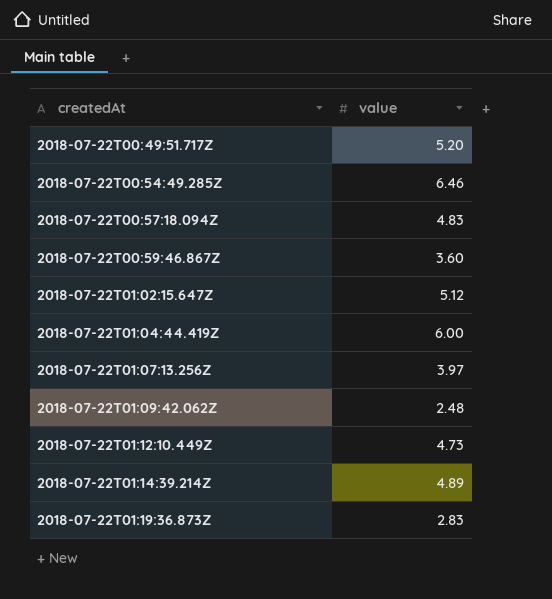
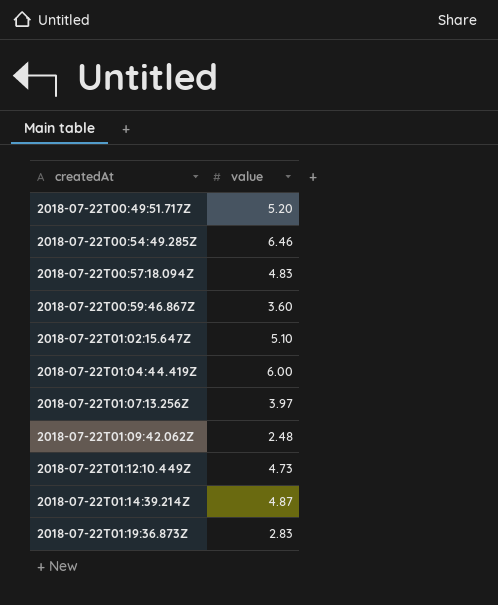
2018-07-22T01:02:15.647Z | value: 5.12 -> 5.10
2018-07-22T01:14:39.214Z | value: 4.89 -> 4.87

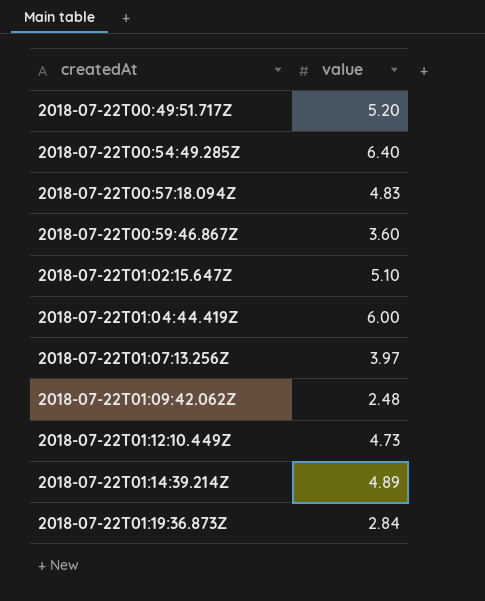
2018-07-22T00:54:49.285Z | value: 6.46 -> 6.40
2018-07-22T01:14:39.214Z | value: 4.87 -> 4.89
2018-07-22T01:19:36.873Z | value: 2.83 -> 2.84

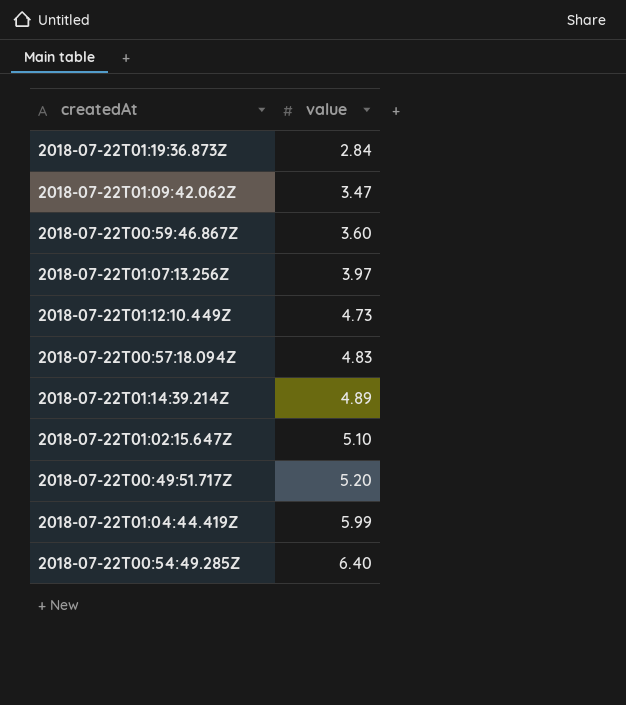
row order: createdAt ascending -> value ascending
2018-07-22T01:09:42.062Z | value: 2.48 -> 3.47
2018-07-22T01:04:44.419Z | value: 6.00 -> 5.99

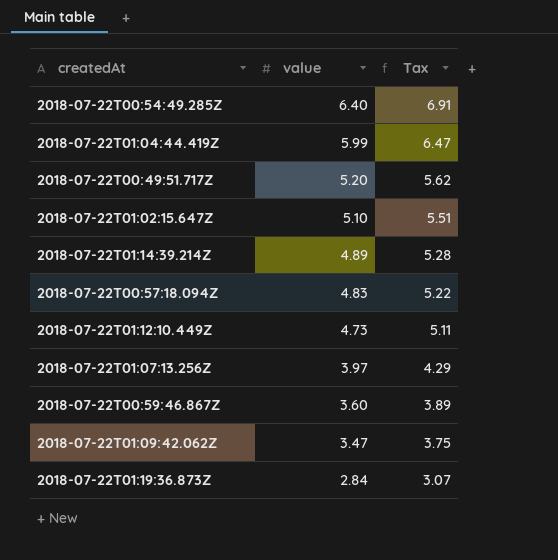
row order: value ascending -> value descending
column Tax | formula: none -> [value] * 1.08

